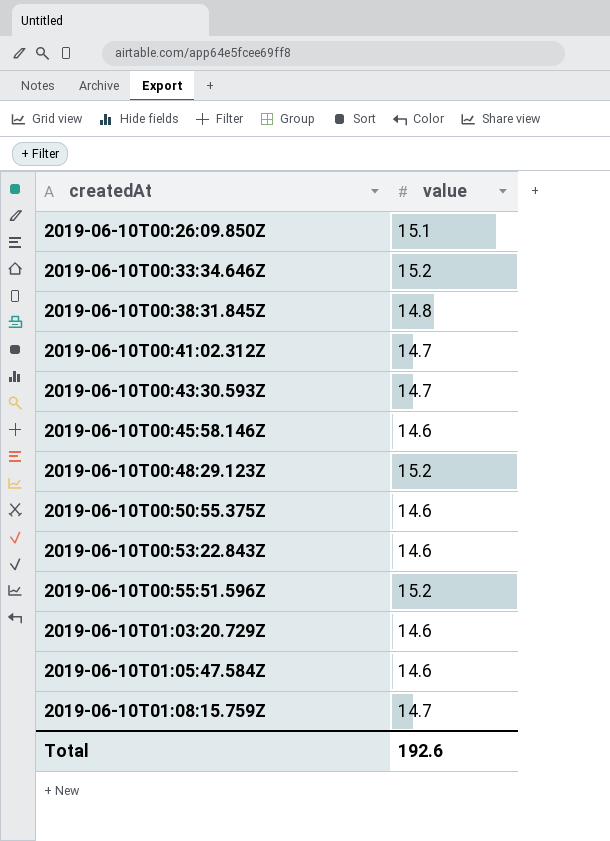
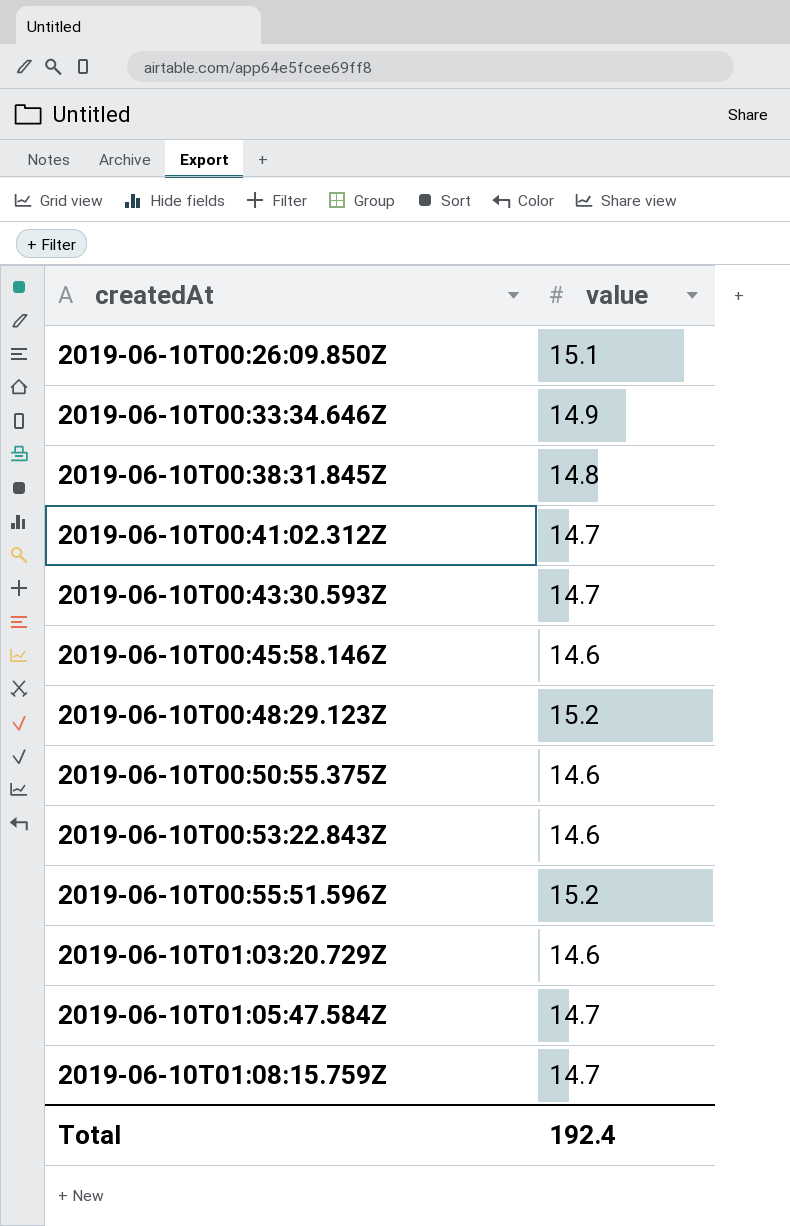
2019-06-10T00:33:34.646Z | value: 15.2 -> 14.9
2019-06-10T01:05:47.584Z | value: 14.6 -> 14.7
Total | value: 192.6 -> 192.4

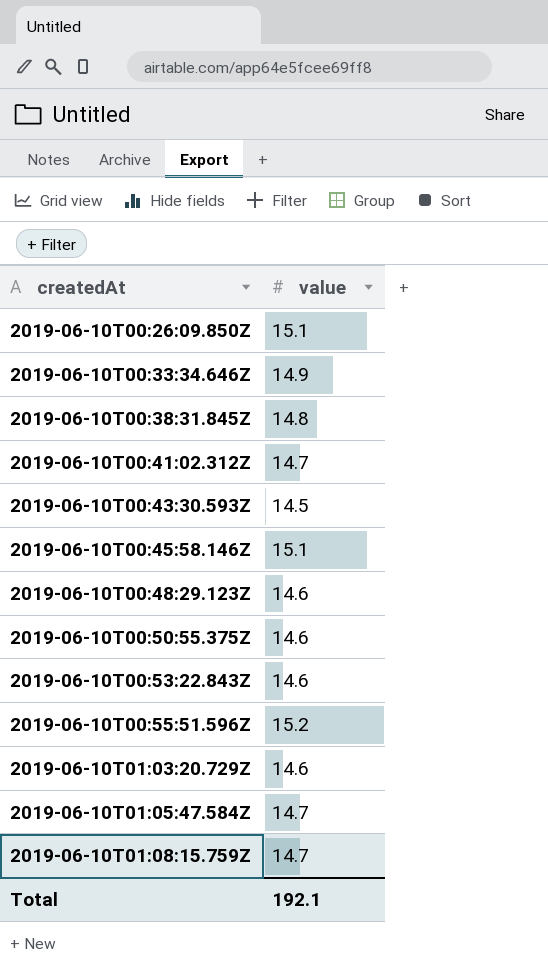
2019-06-10T00:43:30.593Z | value: 14.7 -> 14.5
2019-06-10T00:45:58.146Z | value: 14.6 -> 15.1
2019-06-10T00:48:29.123Z | value: 15.2 -> 14.6
Total | value: 192.4 -> 192.1

